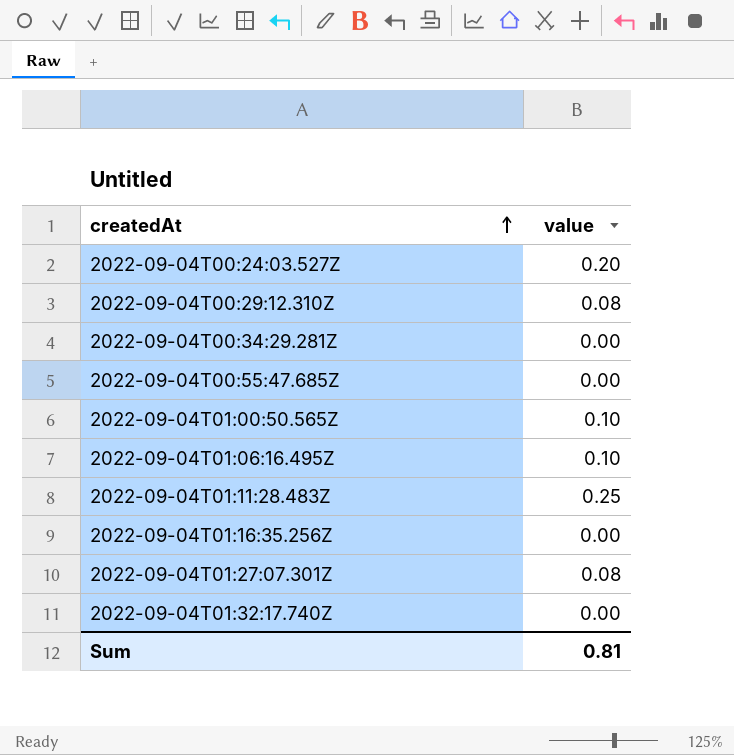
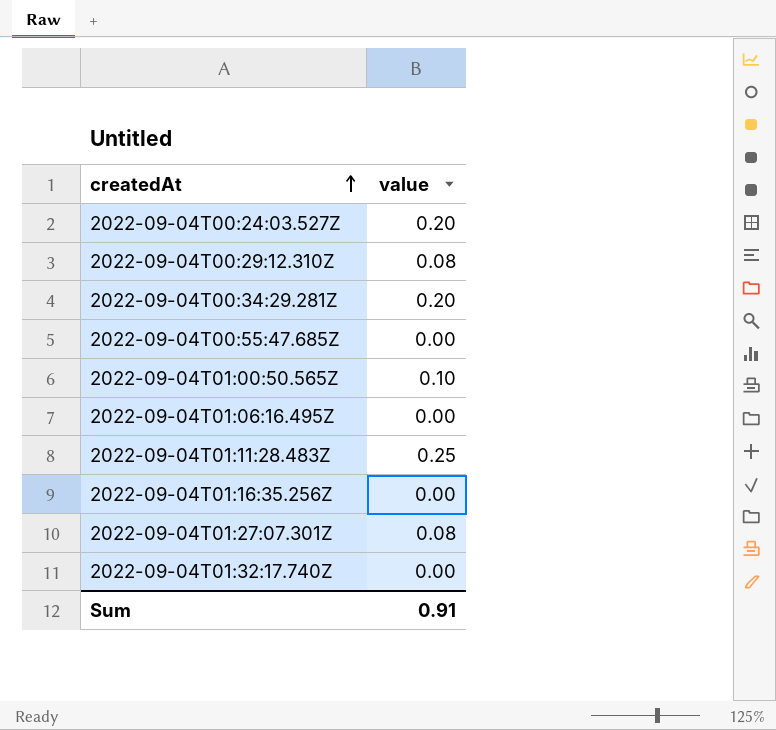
2022-09-04T00:34:29.281Z | value: 0.00 -> 0.20
2022-09-04T01:06:16.495Z | value: 0.10 -> 0.00
Sum | value: 0.81 -> 0.91

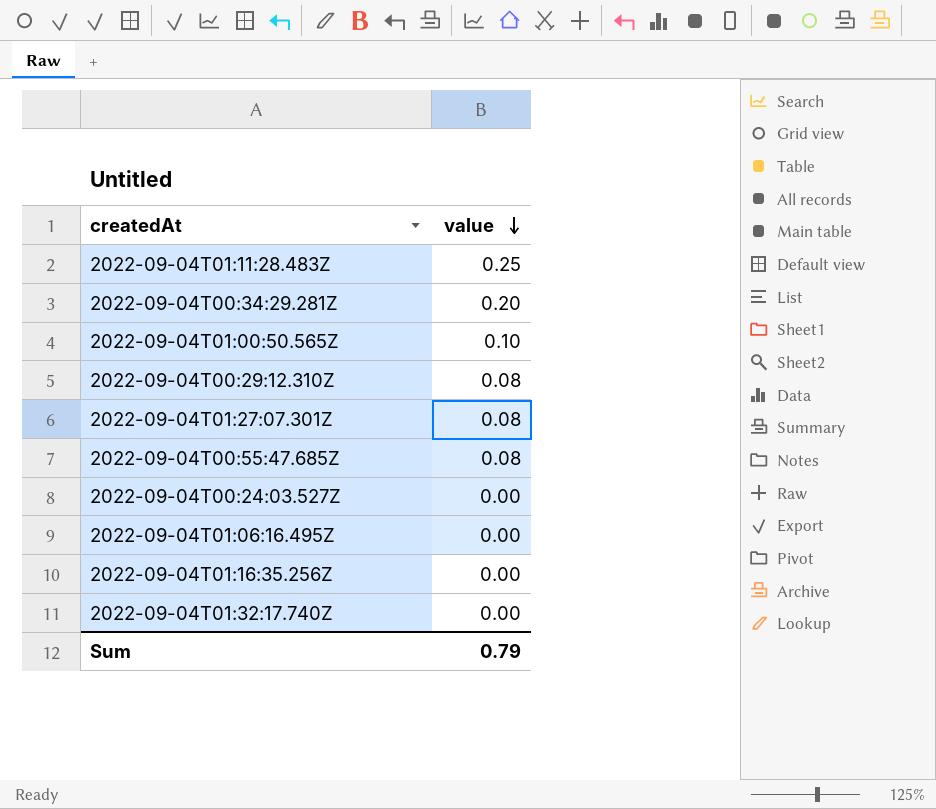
row order: createdAt ascending -> value descending
2022-09-04T00:55:47.685Z | value: 0.00 -> 0.08
2022-09-04T00:24:03.527Z | value: 0.20 -> 0.00
Sum | value: 0.91 -> 0.79

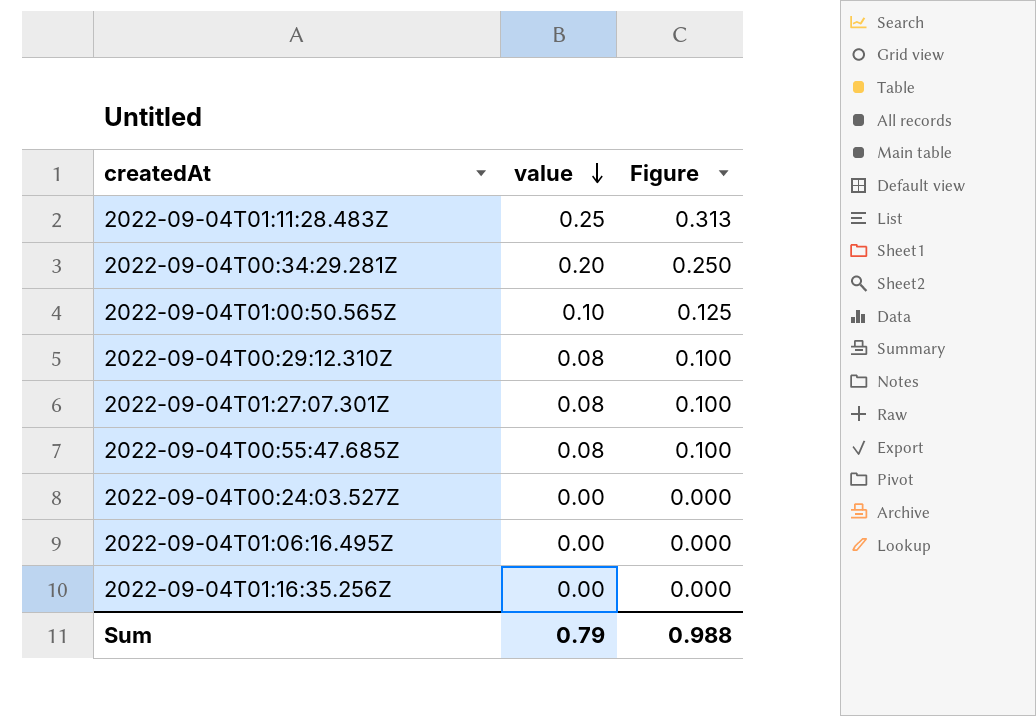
column Figure | formula: none -> [value] * 1.25
row 2022-09-04T01:32:17.740Z: 0.00 -> none

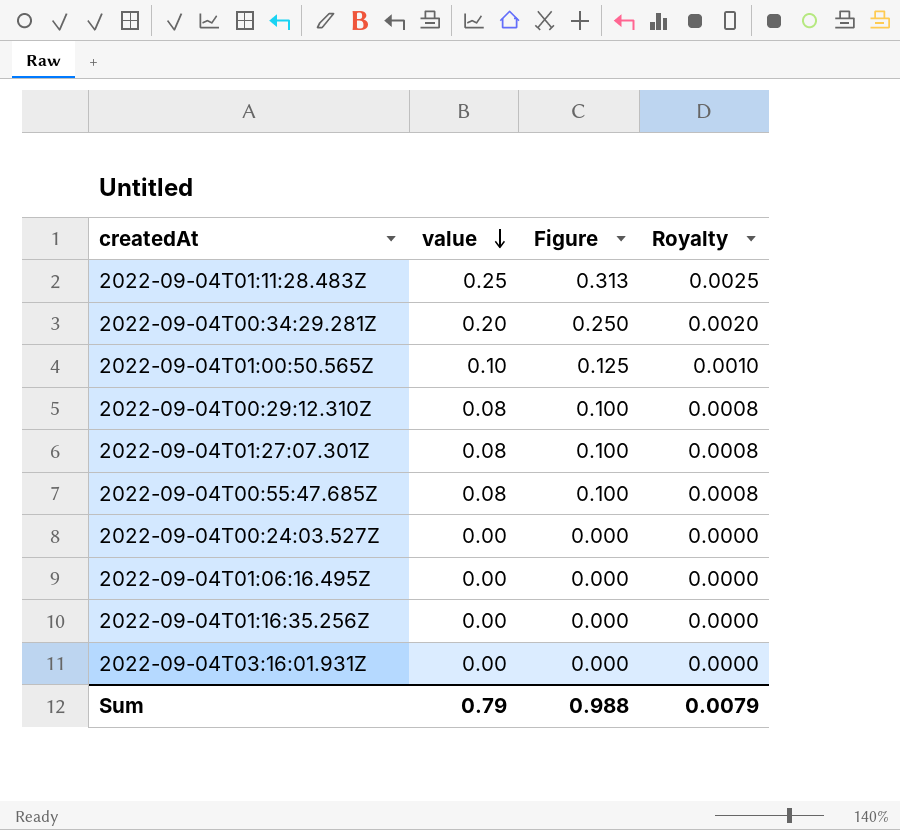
column Royalty | formula: none -> [value] * 0.01
row 2022-09-04T03:16:01.931Z: none -> 0.00 | 0.000 | 0.0000

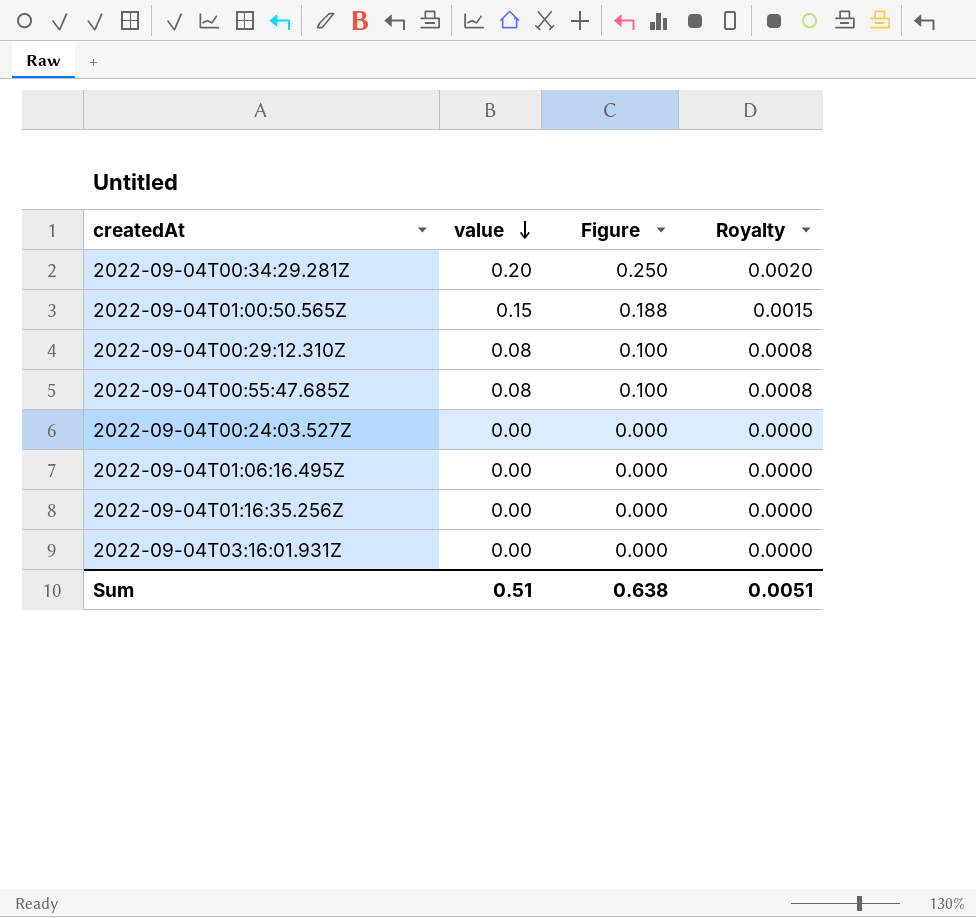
row 2022-09-04T01:11:28.483Z: 0.25 | 0.313 | 0.0025 -> none
row 2022-09-04T01:27:07.301Z: 0.08 | 0.100 | 0.0008 -> none
2022-09-04T01:00:50.565Z | value: 0.10 -> 0.15
2022-09-04T01:00:50.565Z | Figure: 0.125 -> 0.188
2022-09-04T01:00:50.565Z | Royalty: 0.0010 -> 0.0015
Sum | value: 0.79 -> 0.51
Sum | Figure: 0.988 -> 0.638
Sum | Royalty: 0.0079 -> 0.0051

